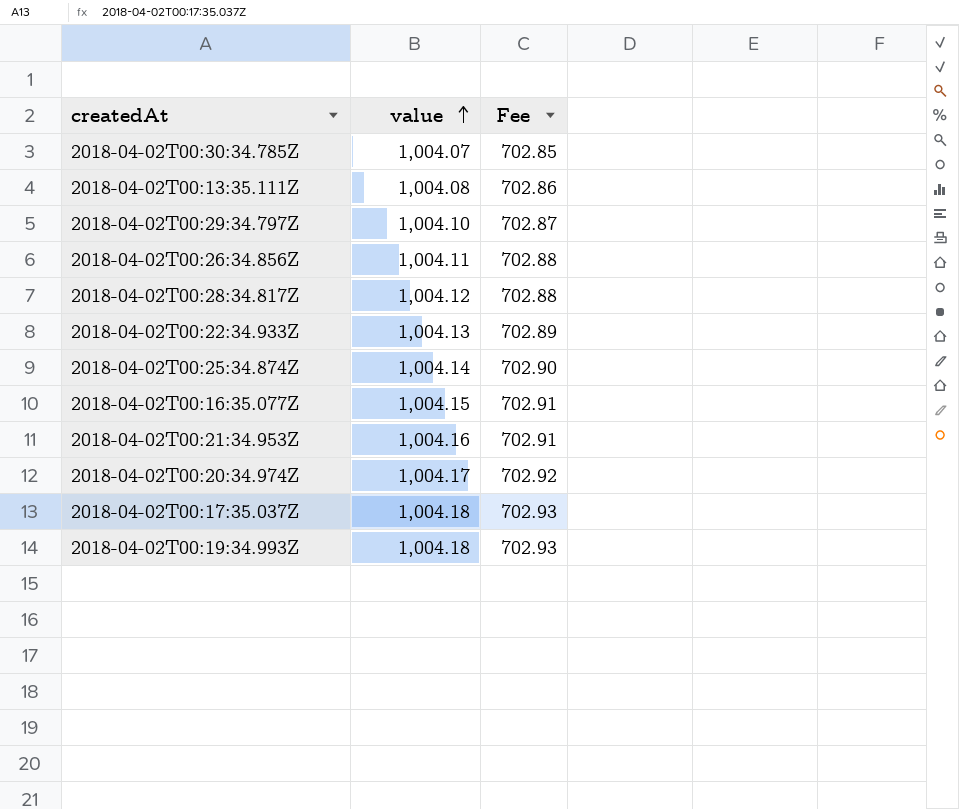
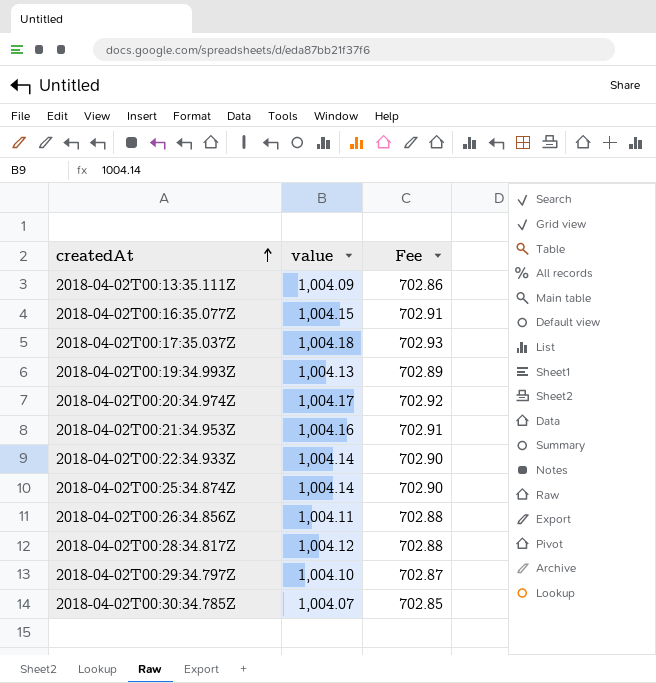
row order: value ascending -> createdAt ascending
2018-04-02T00:13:35.111Z | value: 1,004.08 -> 1,004.09
2018-04-02T00:19:34.993Z | value: 1,004.18 -> 1,004.13
2018-04-02T00:19:34.993Z | Fee: 702.93 -> 702.89
2018-04-02T00:22:34.933Z | value: 1,004.13 -> 1,004.14
2018-04-02T00:22:34.933Z | Fee: 702.89 -> 702.90

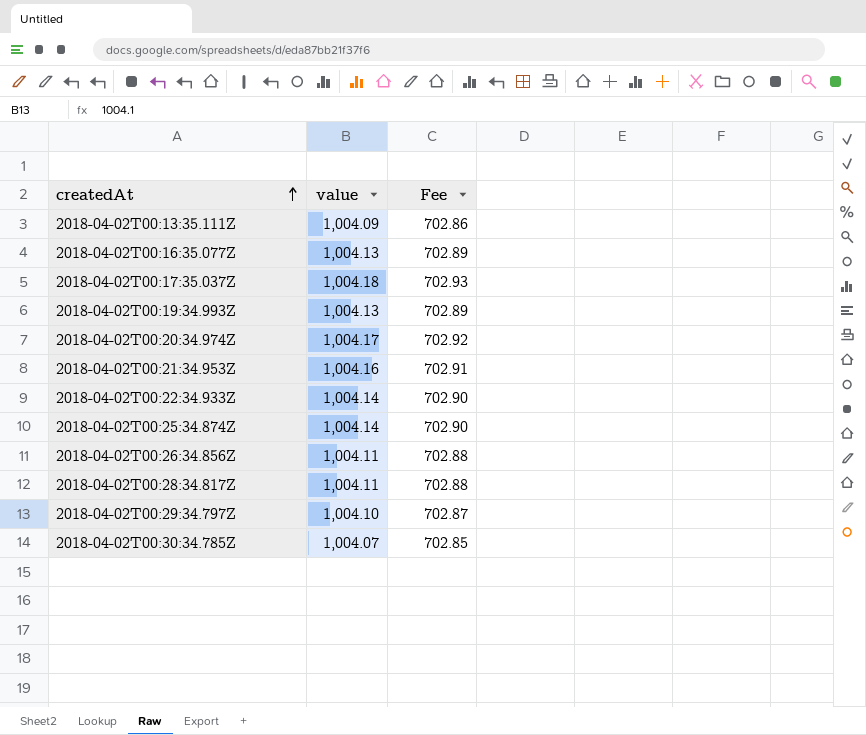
2018-04-02T00:16:35.077Z | value: 1,004.15 -> 1,004.13
2018-04-02T00:16:35.077Z | Fee: 702.91 -> 702.89
2018-04-02T00:28:34.817Z | value: 1,004.12 -> 1,004.11

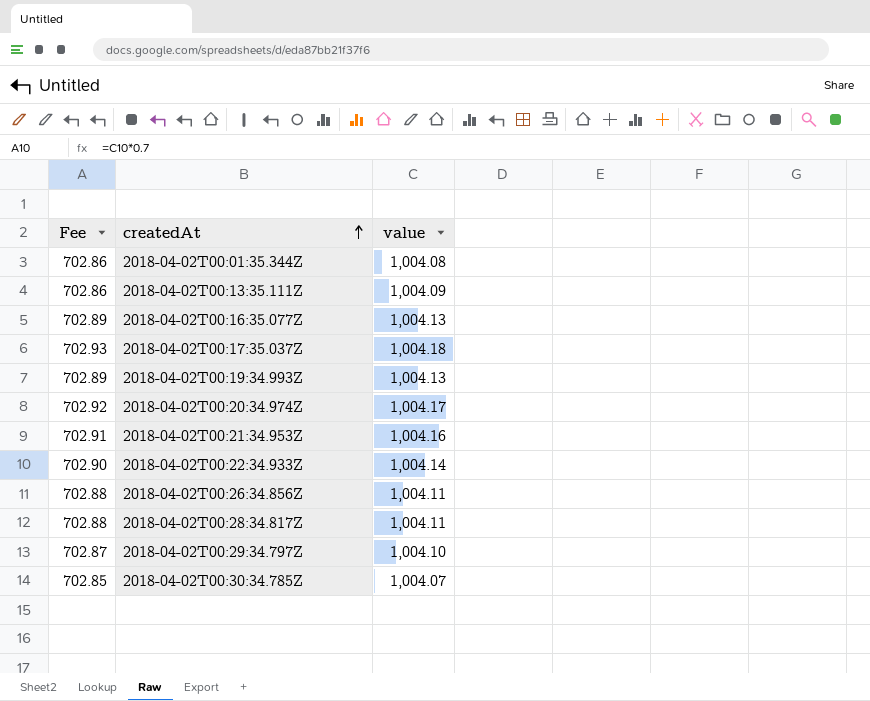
column Fee | position: 3 -> 1
row 2018-04-02T00:25:34.874Z: 1,004.14 | 702.90 -> none
row 2018-04-02T00:01:35.344Z: none -> 702.86 | 1,004.08

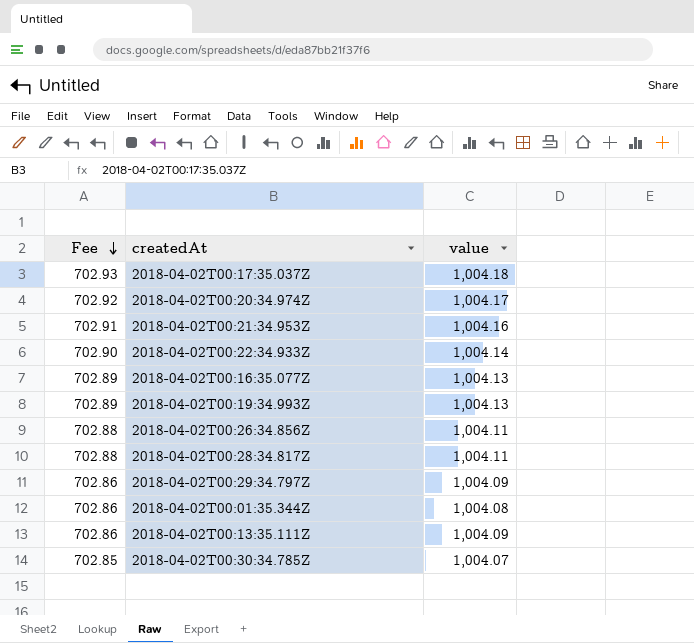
row order: createdAt ascending -> Fee descending
2018-04-02T00:29:34.797Z | Fee: 702.87 -> 702.86
2018-04-02T00:29:34.797Z | value: 1,004.10 -> 1,004.09

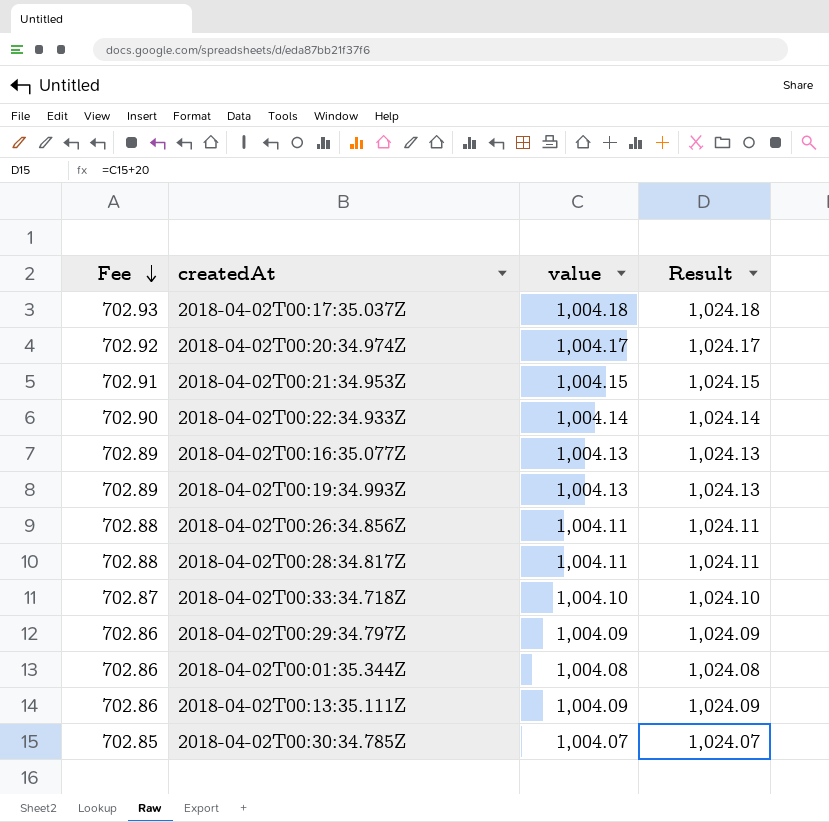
column Result | formula: none -> [value] + 20
2018-04-02T00:21:34.953Z | value: 1,004.16 -> 1,004.15
row 2018-04-02T00:33:34.718Z: none -> 702.87 | 1,004.10 | 1,024.10

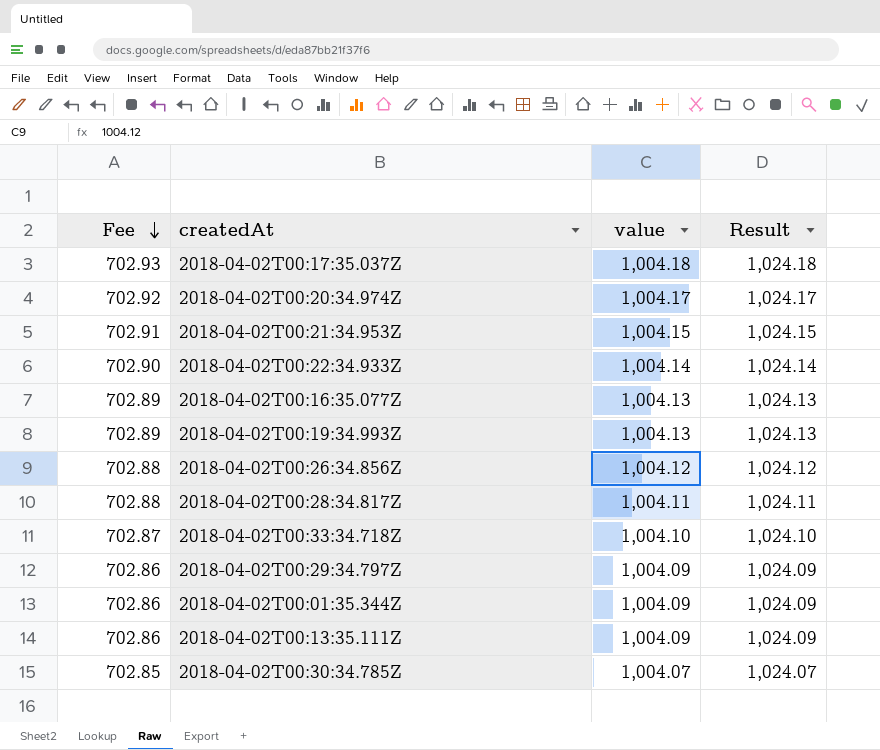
2018-04-02T00:26:34.856Z | value: 1,004.11 -> 1,004.12
2018-04-02T00:26:34.856Z | Result: 1,024.11 -> 1,024.12
2018-04-02T00:01:35.344Z | value: 1,004.08 -> 1,004.09
2018-04-02T00:01:35.344Z | Result: 1,024.08 -> 1,024.09

